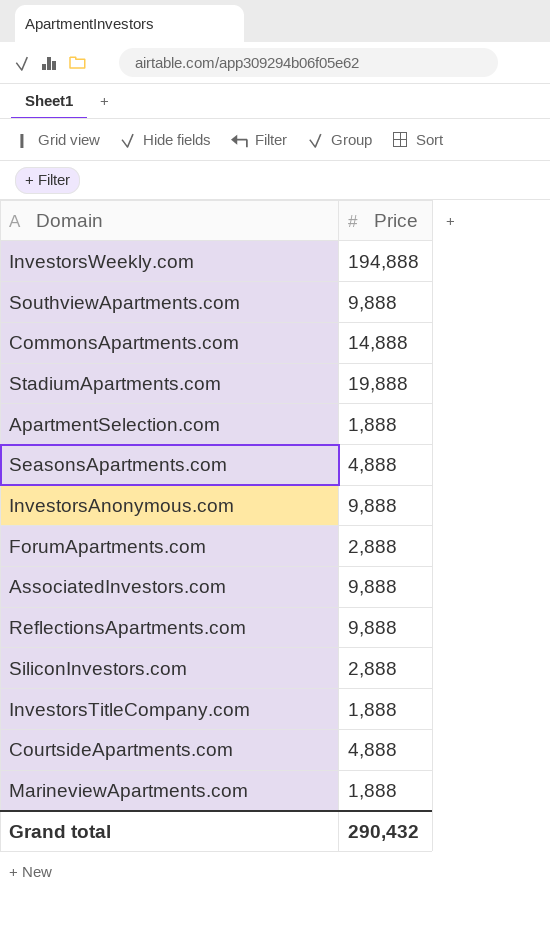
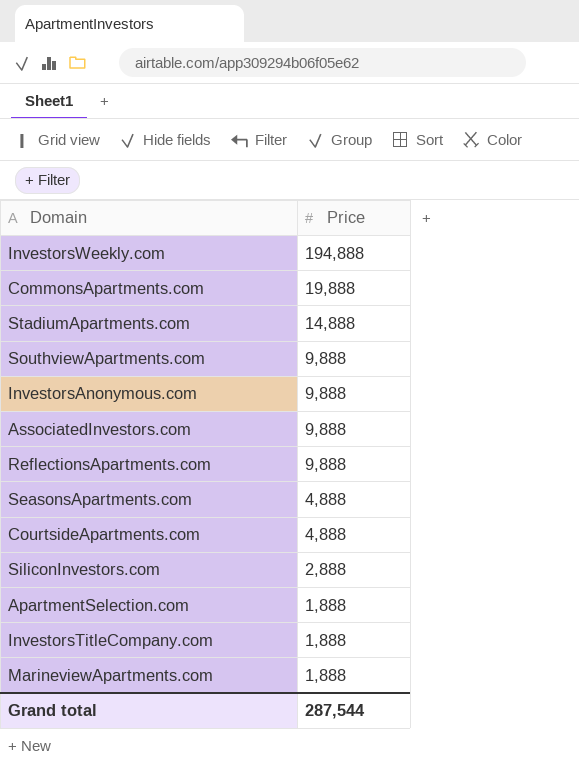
row order: none -> Price descending
row ForumApartments.com: 2,888 -> none
CommonsApartments.com | Price: 14,888 -> 19,888
StadiumApartments.com | Price: 19,888 -> 14,888
Grand total | Price: 290,432 -> 287,544

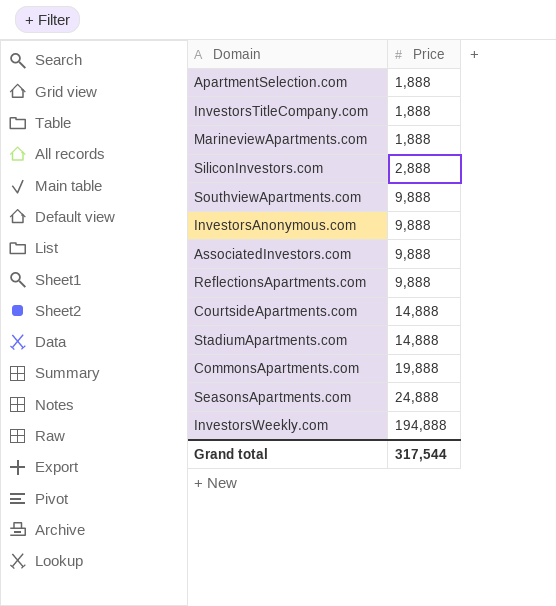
row order: Price descending -> Price ascending
CourtsideApartments.com | Price: 4,888 -> 14,888
SeasonsApartments.com | Price: 4,888 -> 24,888
Grand total | Price: 287,544 -> 317,544

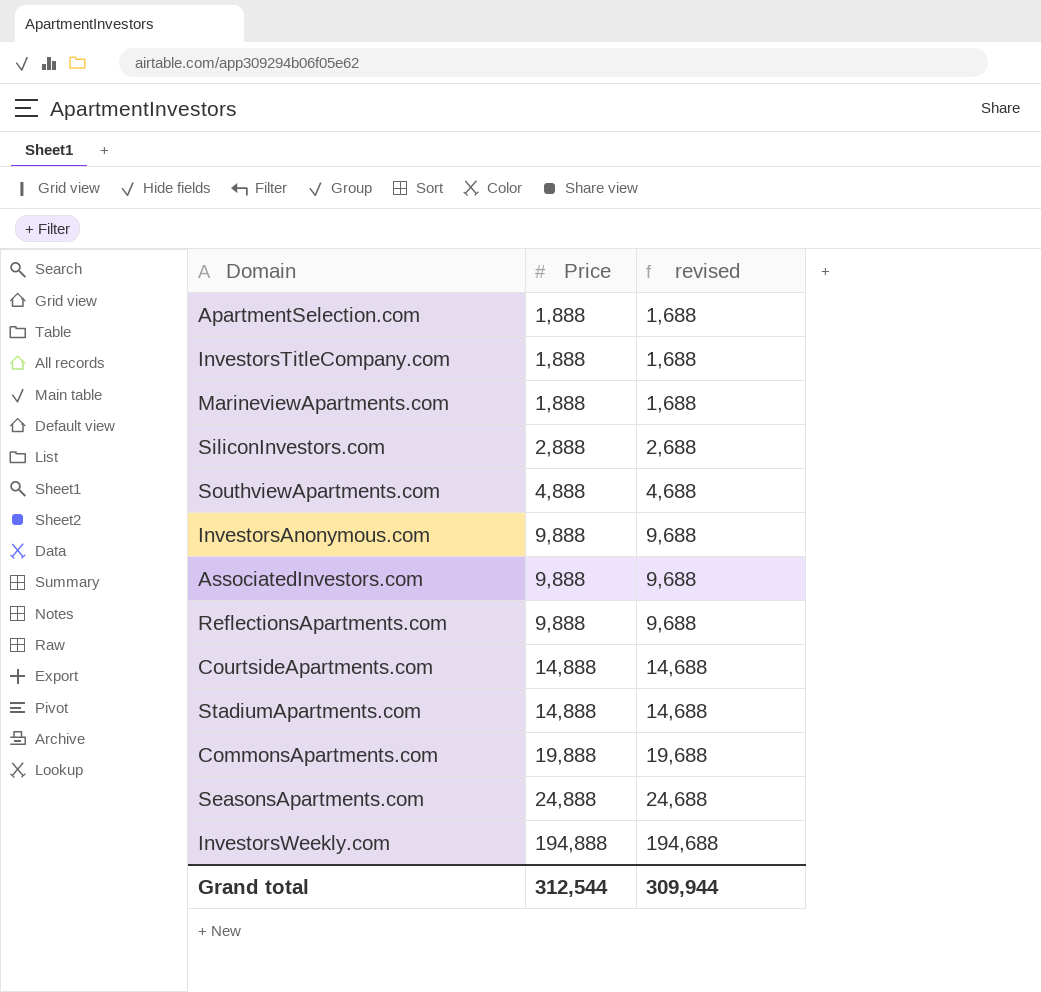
column revised | formula: none -> [Price] - 200
SouthviewApartments.com | Price: 9,888 -> 4,888
Grand total | Price: 317,544 -> 312,544

